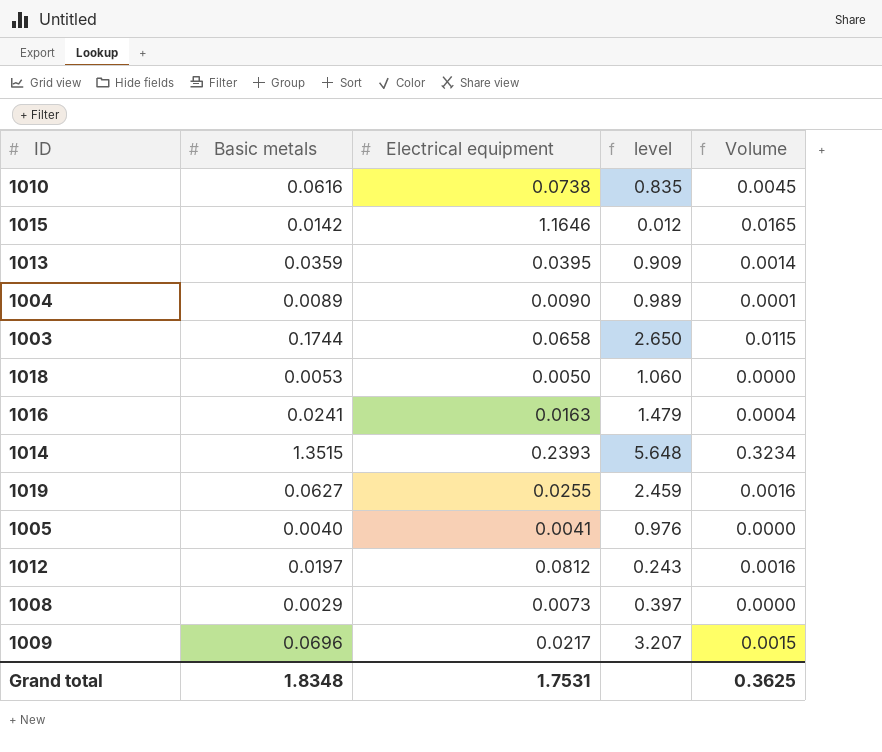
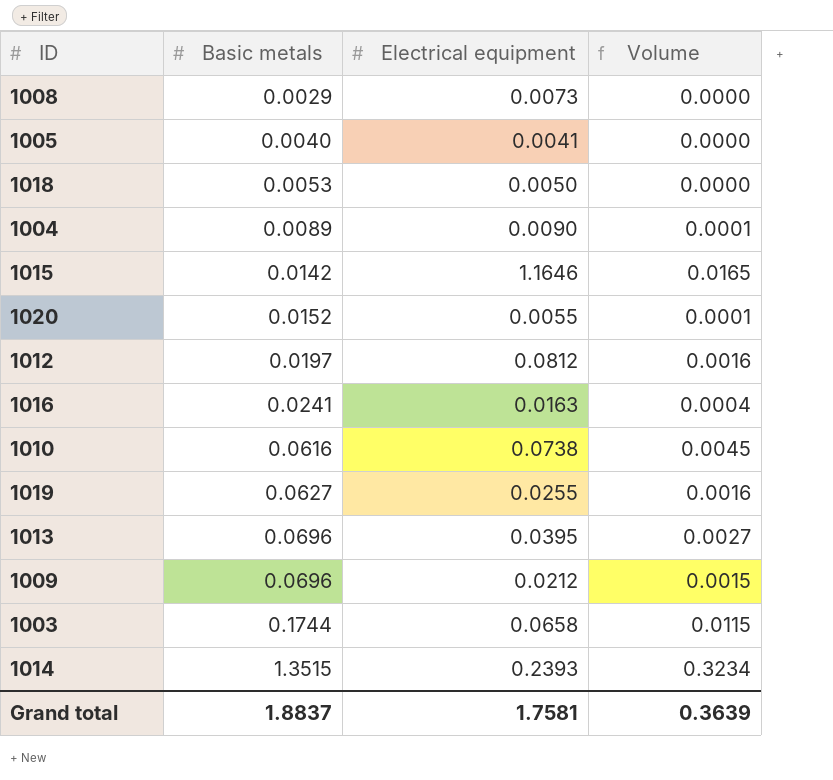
row order: none -> Basic metals ascending
column level | formula: [Basic metals] / [Electrical equipment] -> none
row 1020: none -> 0.0152 | 0.0055 | 0.0001
1013 | Basic metals: 0.0359 -> 0.0696
1013 | Volume: 0.0014 -> 0.0027
1009 | Electrical equipment: 0.0217 -> 0.0212
Grand total | Basic metals: 1.8348 -> 1.8837
Grand total | Electrical equipment: 1.7531 -> 1.7581
Grand total | Volume: 0.3625 -> 0.3639

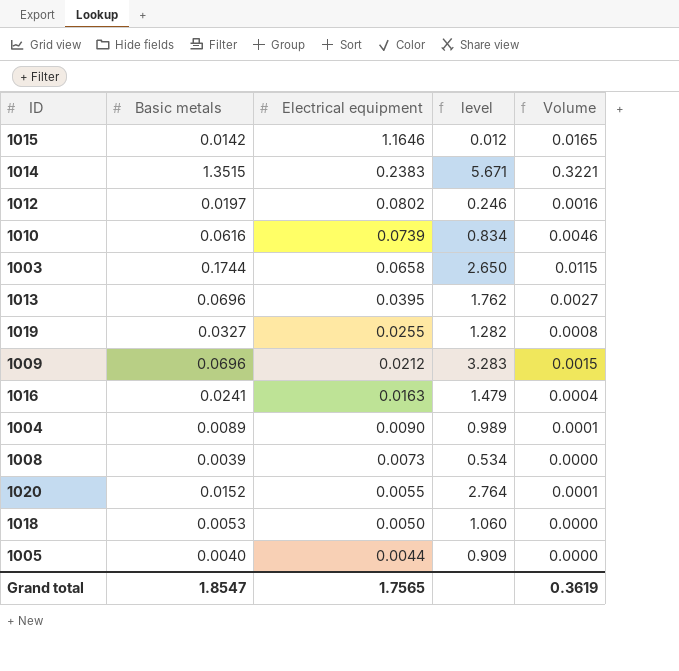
row order: Basic metals ascending -> Electrical equipment descending
column level | formula: none -> [Basic metals] / [Electrical equipment]
1014 | Electrical equipment: 0.2393 -> 0.2383
1014 | Volume: 0.3234 -> 0.3221
1012 | Electrical equipment: 0.0812 -> 0.0802
1010 | Electrical equipment: 0.0738 -> 0.0739
1010 | Volume: 0.0045 -> 0.0046
1019 | Basic metals: 0.0627 -> 0.0327
1019 | Volume: 0.0016 -> 0.0008
1008 | Basic metals: 0.0029 -> 0.0039
1005 | Electrical equipment: 0.0041 -> 0.0044
Grand total | Basic metals: 1.8837 -> 1.8547
Grand total | Electrical equipment: 1.7581 -> 1.7565
Grand total | Volume: 0.3639 -> 0.3619

